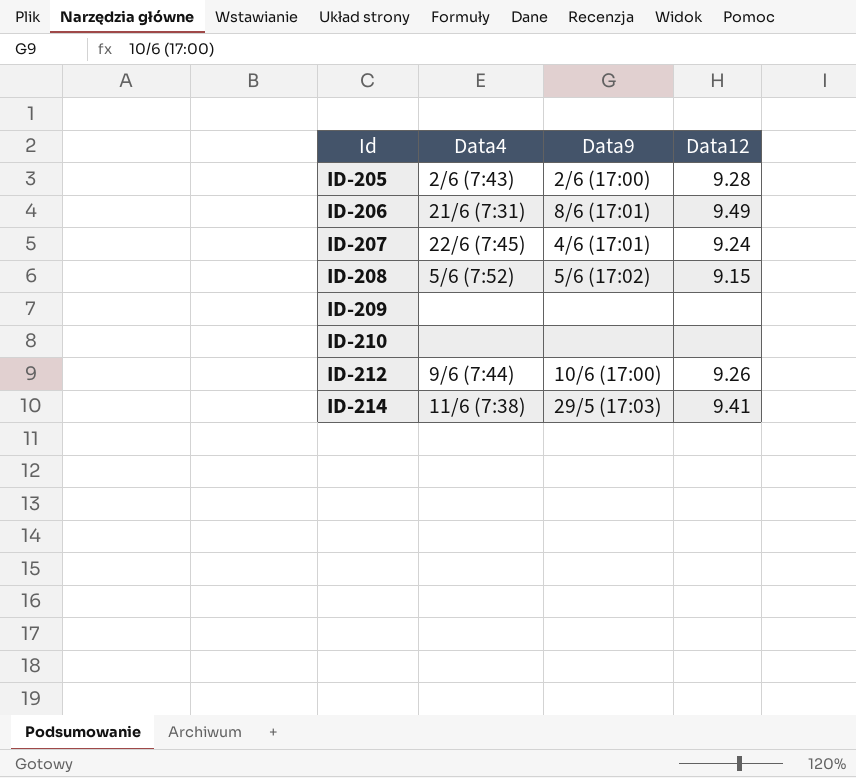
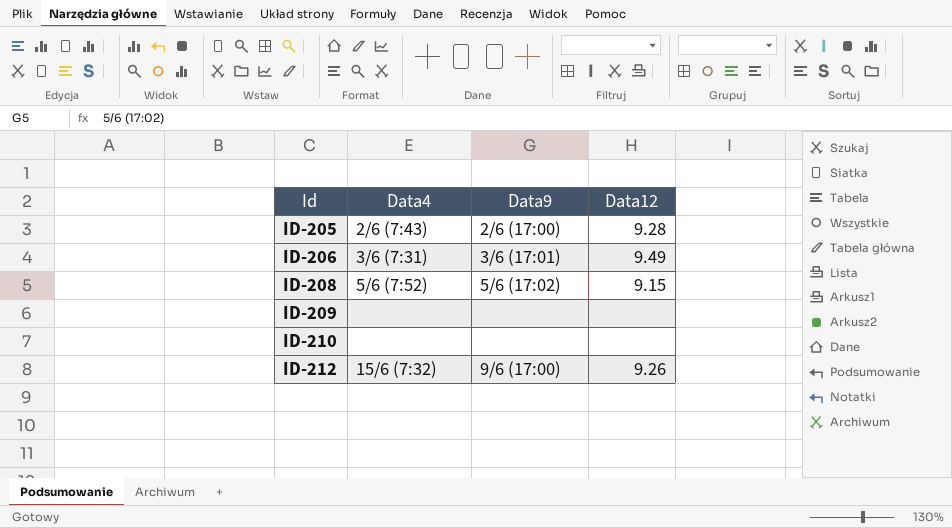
row ID-207: 22/6 (7:45) | 4/6 (17:01) | 9.24 -> none
row ID-214: 11/6 (7:38) | 29/5 (17:03) | 9.41 -> none
ID-206 | Data4: 21/6 (7:31) -> 3/6 (7:31)
ID-206 | Data9: 8/6 (17:01) -> 3/6 (17:01)
ID-212 | Data4: 9/6 (7:44) -> 15/6 (7:32)
ID-212 | Data9: 10/6 (17:00) -> 9/6 (17:00)

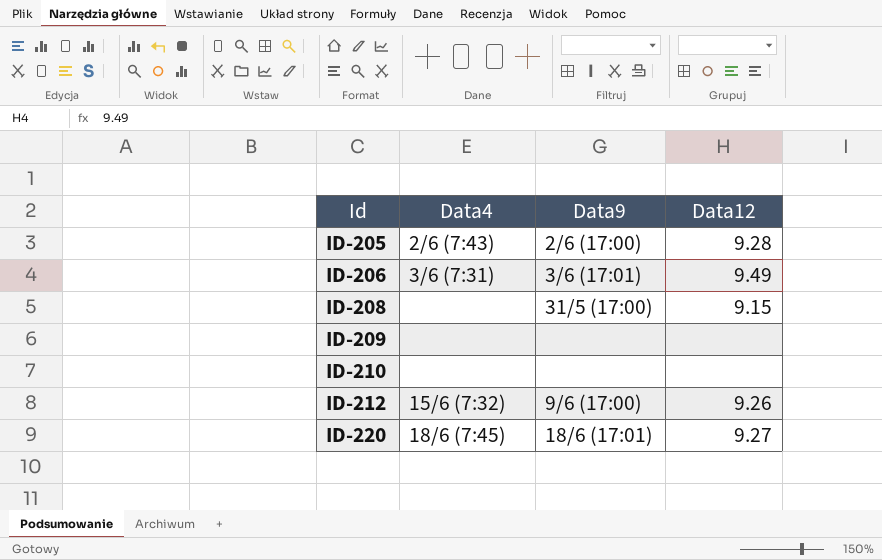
ID-208 | Data4: 5/6 (7:52) -> none
ID-208 | Data9: 5/6 (17:02) -> 31/5 (17:00)
row ID-220: none -> 18/6 (7:45) | 18/6 (17:01) | 9.27

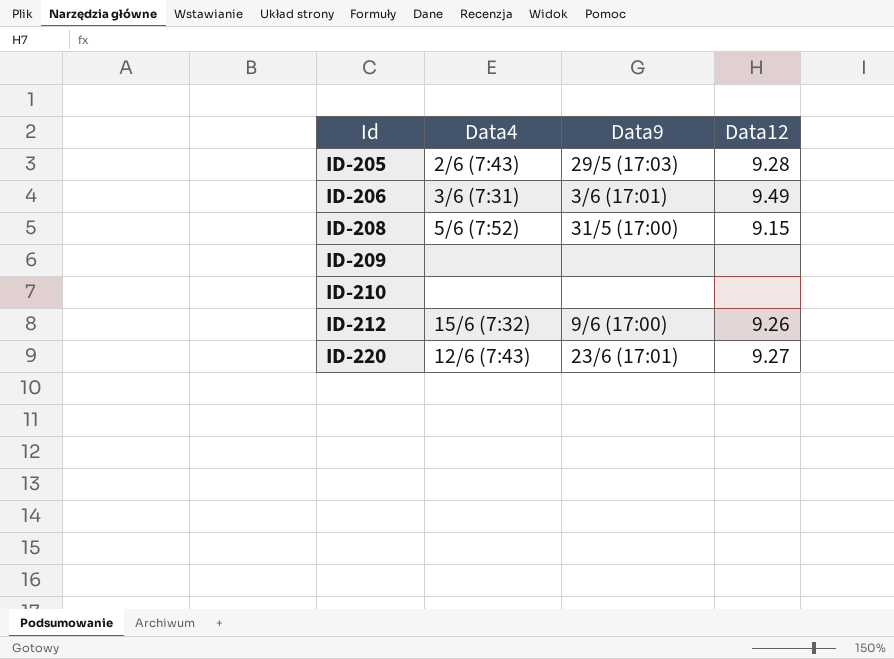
ID-205 | Data9: 2/6 (17:00) -> 29/5 (17:03)
ID-208 | Data4: none -> 5/6 (7:52)
ID-220 | Data4: 18/6 (7:45) -> 12/6 (7:43)
ID-220 | Data9: 18/6 (17:01) -> 23/6 (17:01)

